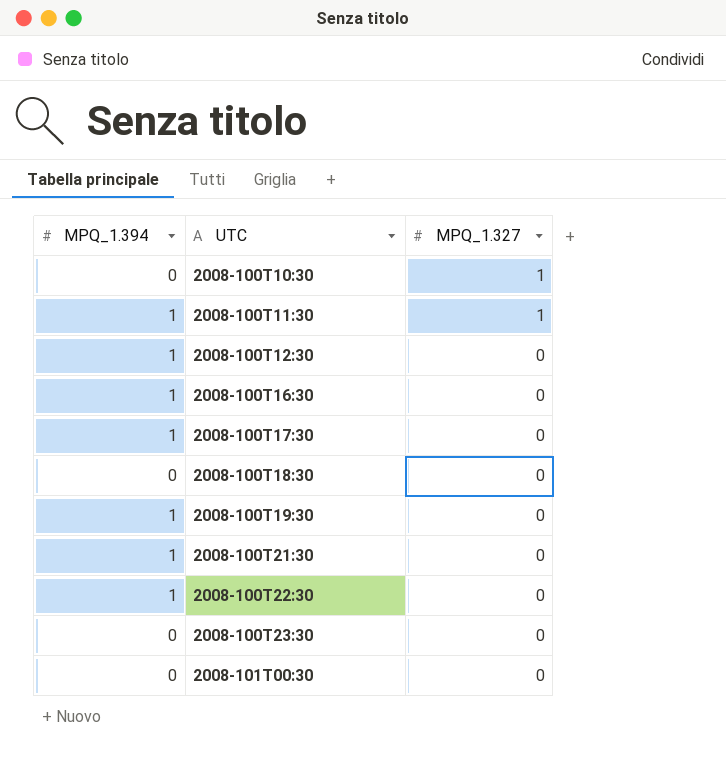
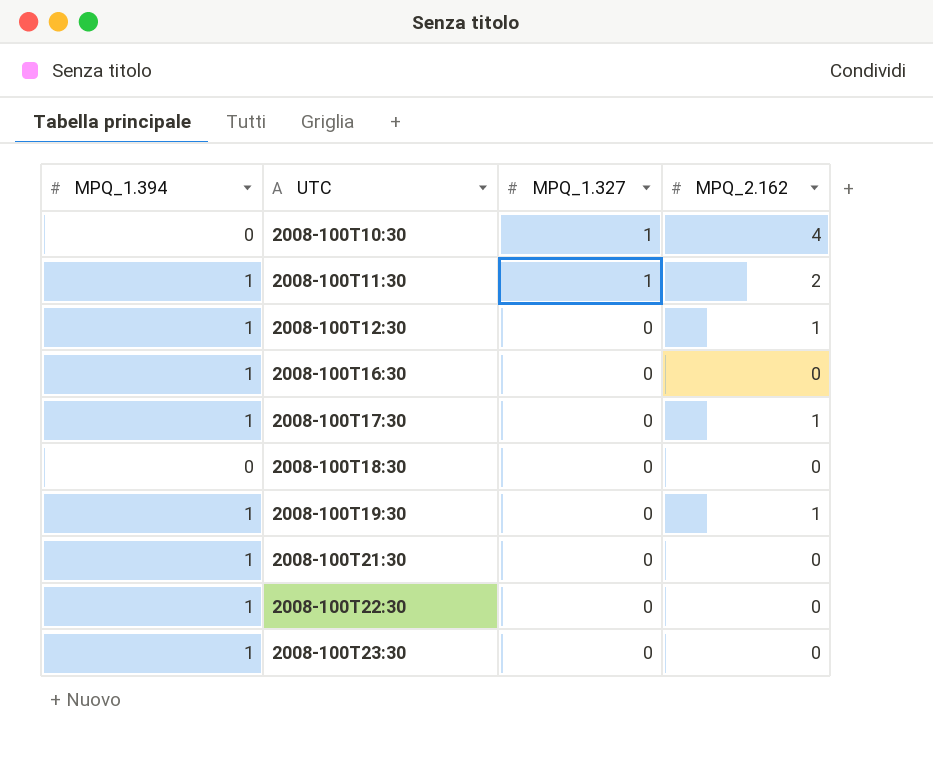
column MPQ_2.162 | position: none -> 4
row 2008-101T00:30: 0 | 0 -> none
2008-100T23:30 | MPQ_1.394: 0 -> 1

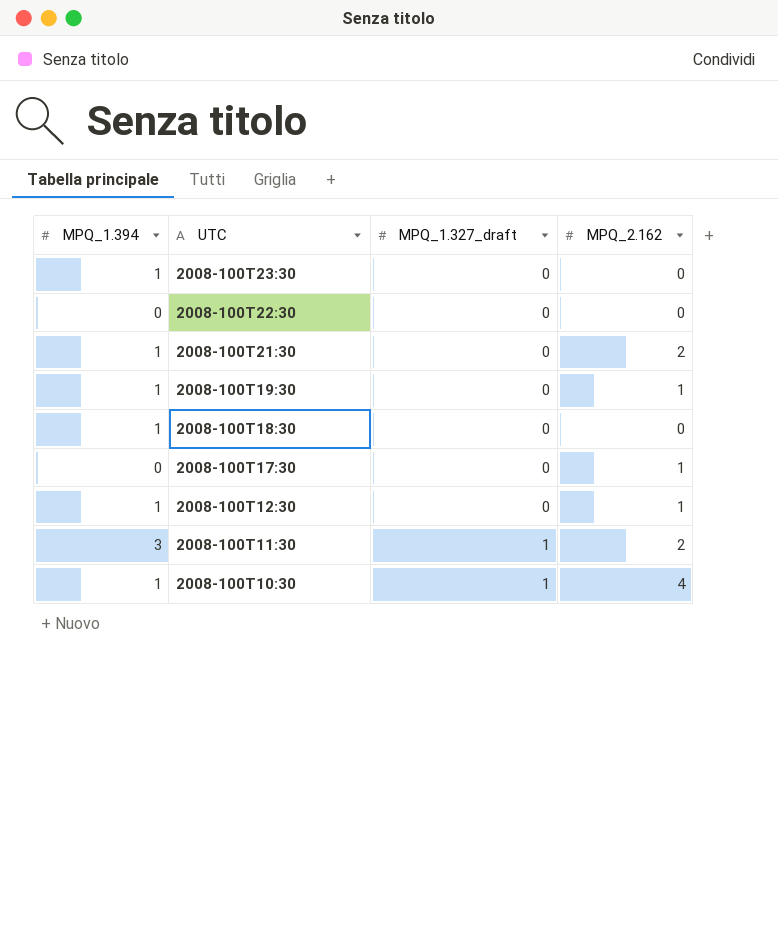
row order: UTC ascending -> UTC descending
column name: MPQ_1.327 -> MPQ_1.327_draft
row 2008-100T16:30: 1 | 0 | 0 -> none
2008-100T22:30 | MPQ_1.394: 1 -> 0
2008-100T21:30 | MPQ_2.162: 0 -> 2
2008-100T18:30 | MPQ_1.394: 0 -> 1
2008-100T17:30 | MPQ_1.394: 1 -> 0
2008-100T11:30 | MPQ_1.394: 1 -> 3
2008-100T10:30 | MPQ_1.394: 0 -> 1

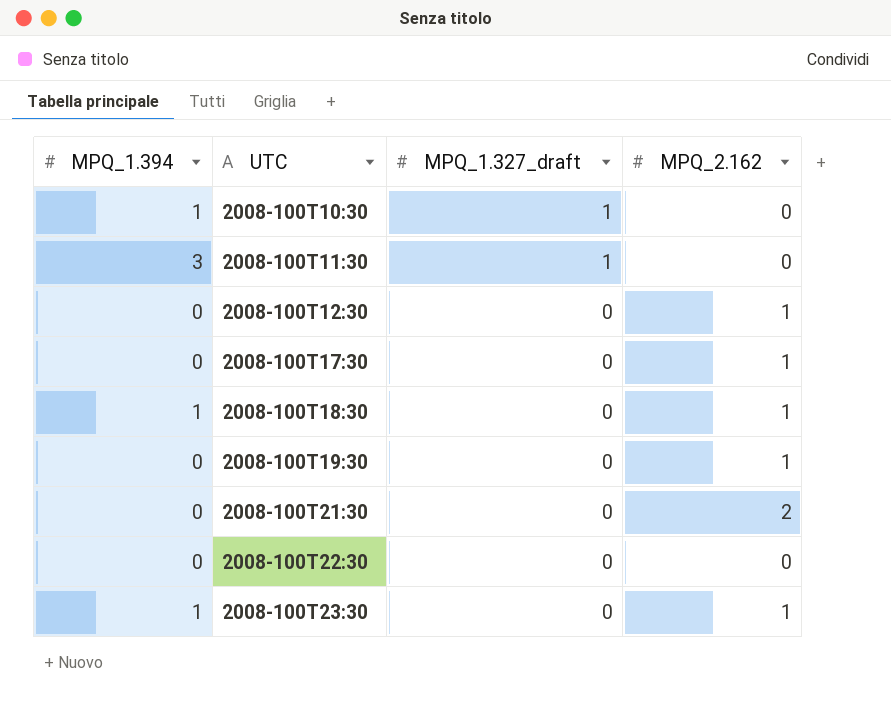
row order: UTC descending -> UTC ascending
2008-100T10:30 | MPQ_2.162: 4 -> 0
2008-100T11:30 | MPQ_2.162: 2 -> 0
2008-100T12:30 | MPQ_1.394: 1 -> 0
2008-100T18:30 | MPQ_2.162: 0 -> 1
2008-100T19:30 | MPQ_1.394: 1 -> 0
2008-100T21:30 | MPQ_1.394: 1 -> 0
2008-100T23:30 | MPQ_2.162: 0 -> 1

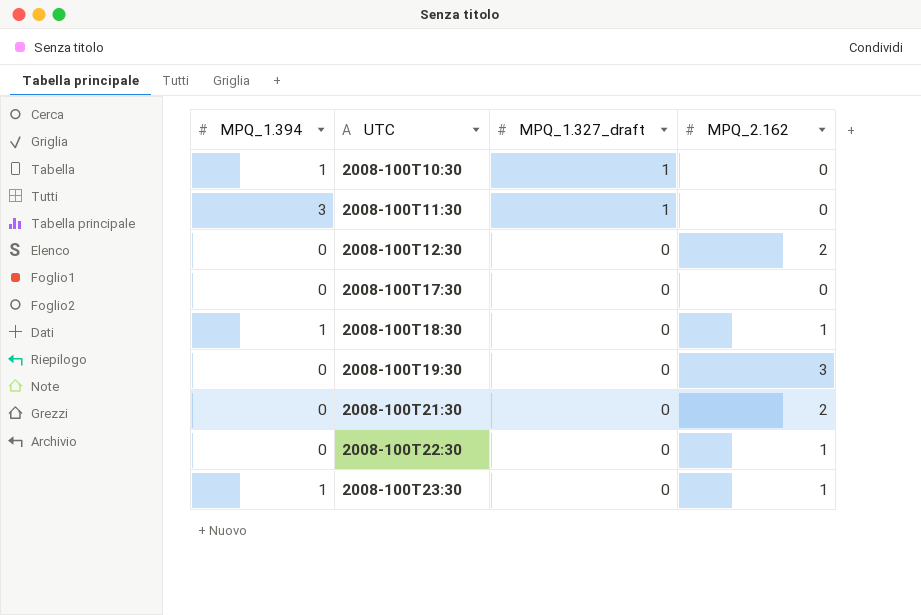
2008-100T12:30 | MPQ_2.162: 1 -> 2
2008-100T17:30 | MPQ_2.162: 1 -> 0
2008-100T19:30 | MPQ_2.162: 1 -> 3
2008-100T22:30 | MPQ_2.162: 0 -> 1

